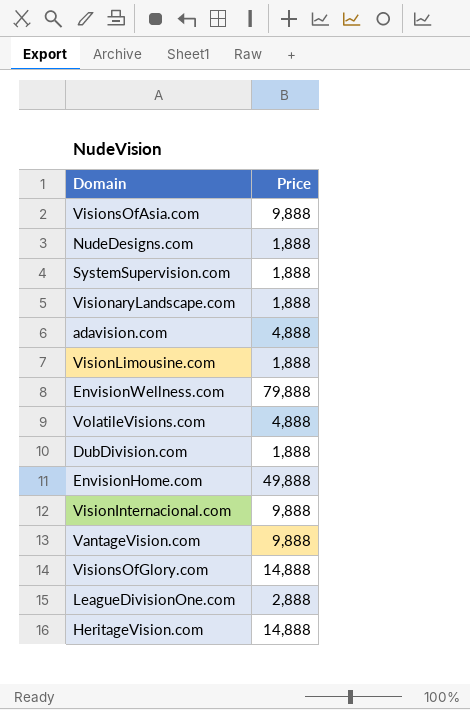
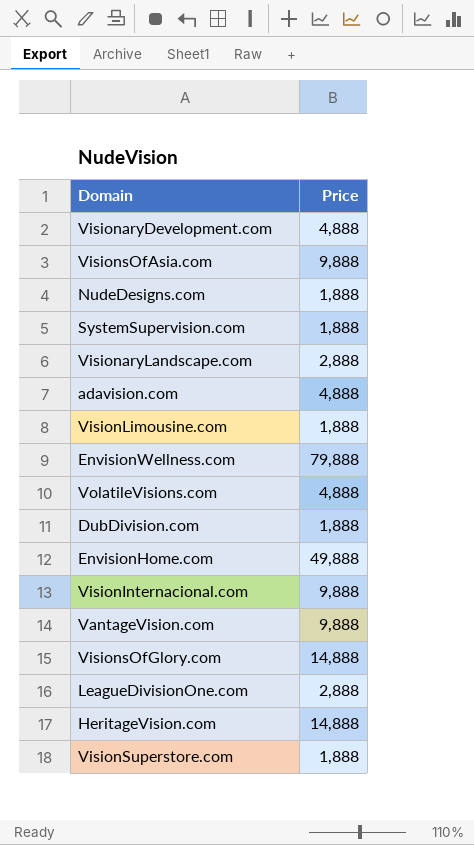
row VisionaryDevelopment.com: none -> 4,888
VisionaryLandscape.com | Price: 1,888 -> 2,888
row VisionSuperstore.com: none -> 1,888

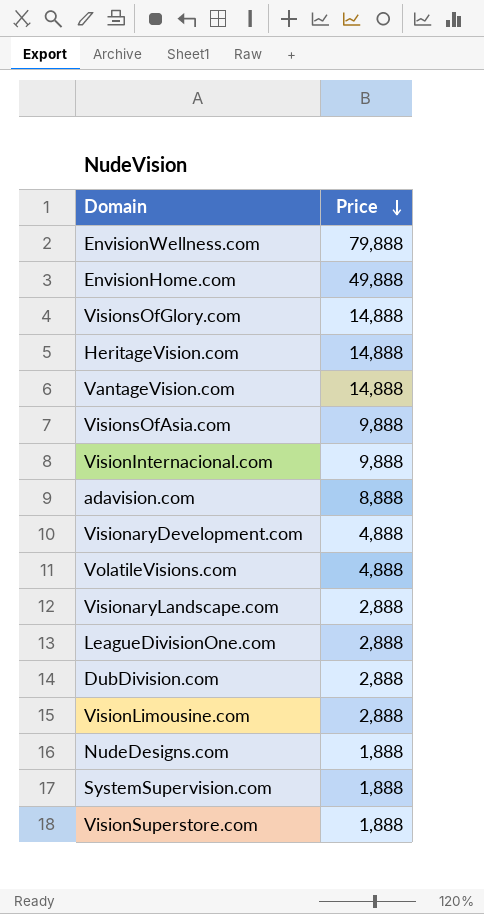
row order: none -> Price descending
VantageVision.com | Price: 9,888 -> 14,888
adavision.com | Price: 4,888 -> 8,888
DubDivision.com | Price: 1,888 -> 2,888
VisionLimousine.com | Price: 1,888 -> 2,888

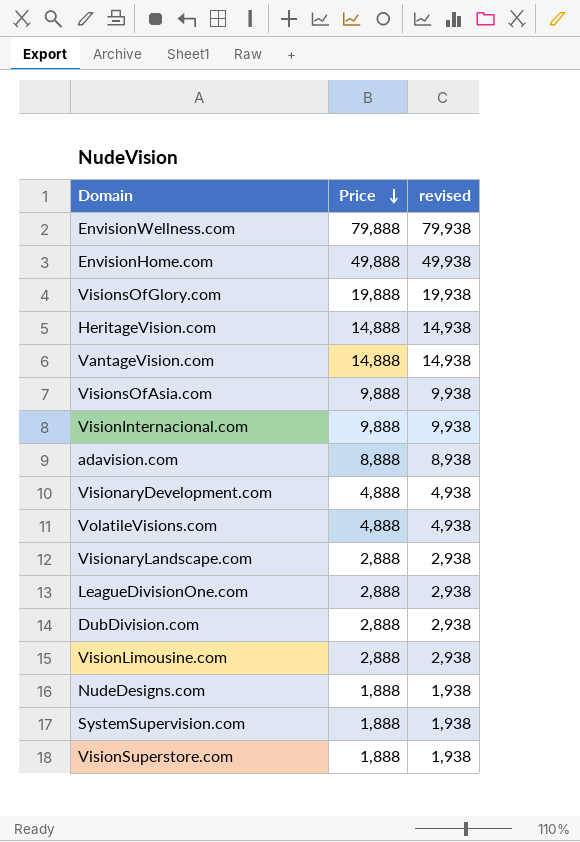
column revised | formula: none -> [Price] + 50
VisionsOfGlory.com | Price: 14,888 -> 19,888

